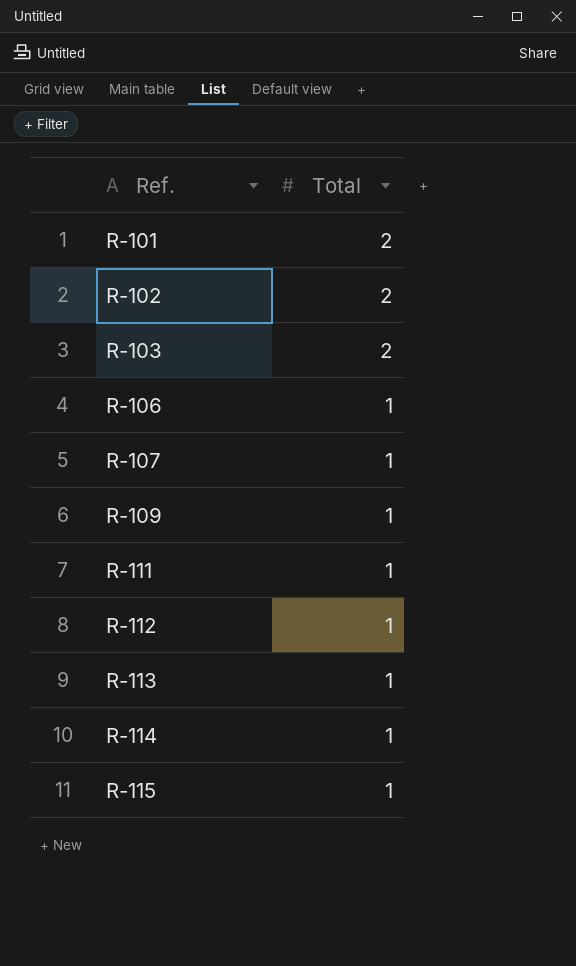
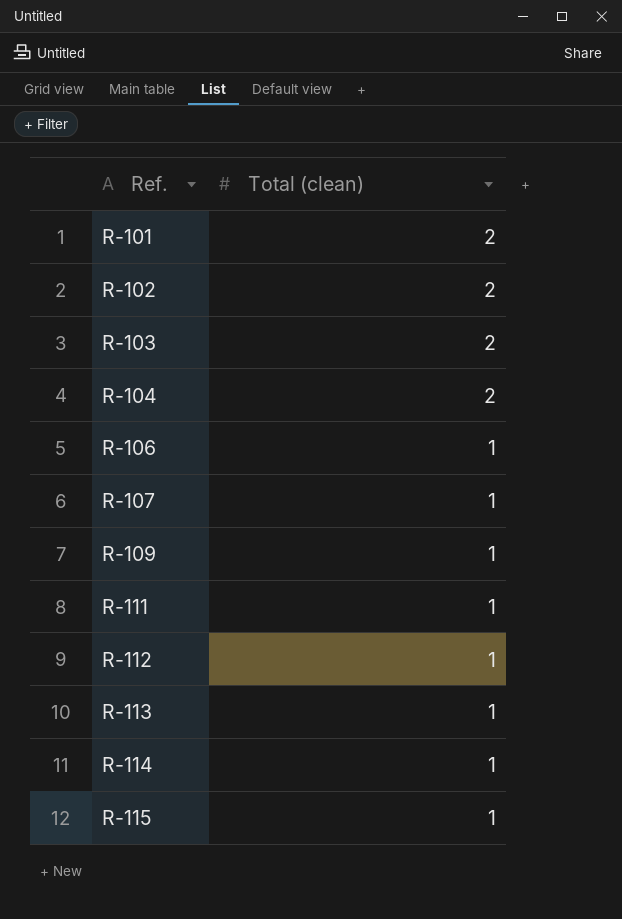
column name: Total -> Total (clean)
row R-104: none -> 2

